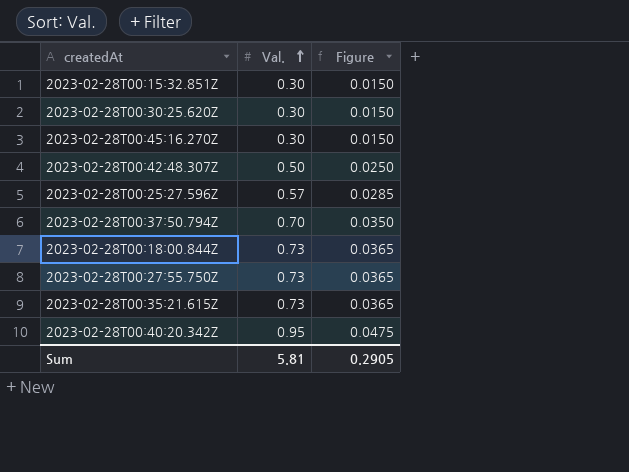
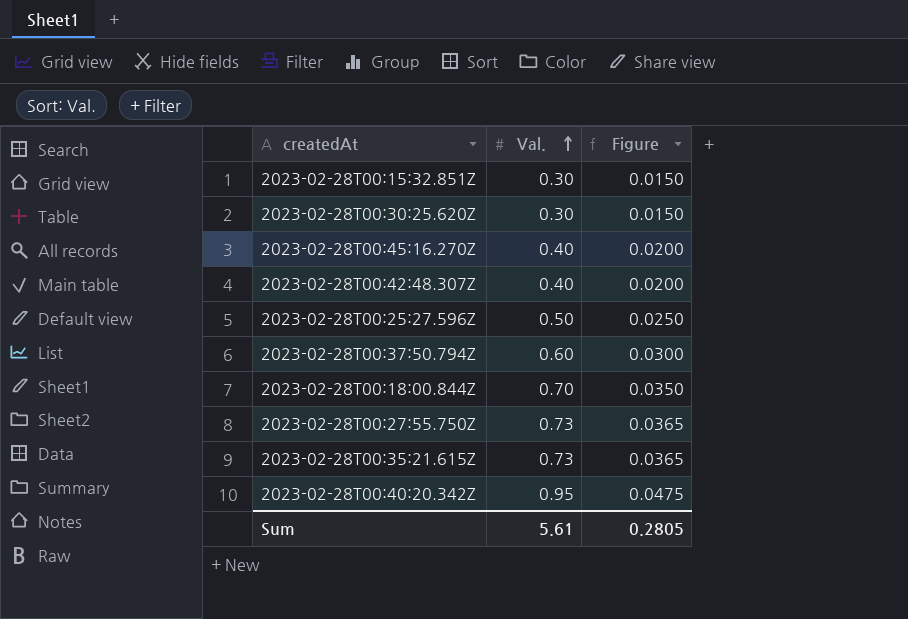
2023-02-28T00:45:16.270Z | Val.: 0.30 -> 0.40
2023-02-28T00:45:16.270Z | Figure: 0.0150 -> 0.0200
2023-02-28T00:42:48.307Z | Val.: 0.50 -> 0.40
2023-02-28T00:42:48.307Z | Figure: 0.0250 -> 0.0200
2023-02-28T00:25:27.596Z | Val.: 0.57 -> 0.50
2023-02-28T00:25:27.596Z | Figure: 0.0285 -> 0.0250
2023-02-28T00:37:50.794Z | Val.: 0.70 -> 0.60
2023-02-28T00:37:50.794Z | Figure: 0.0350 -> 0.0300
2023-02-28T00:18:00.844Z | Val.: 0.73 -> 0.70
2023-02-28T00:18:00.844Z | Figure: 0.0365 -> 0.0350
Sum | Val.: 5.81 -> 5.61
Sum | Figure: 0.2905 -> 0.2805

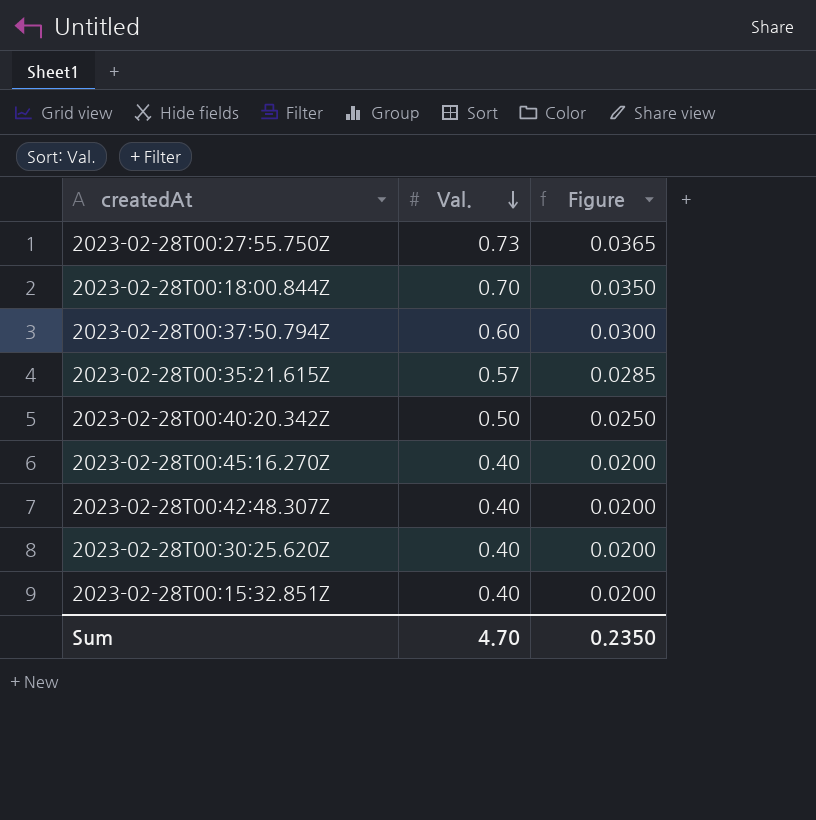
row order: Val. ascending -> Val. descending
row 2023-02-28T00:25:27.596Z: 0.50 | 0.0250 -> none
2023-02-28T00:35:21.615Z | Val.: 0.73 -> 0.57
2023-02-28T00:35:21.615Z | Figure: 0.0365 -> 0.0285
2023-02-28T00:40:20.342Z | Val.: 0.95 -> 0.50
2023-02-28T00:40:20.342Z | Figure: 0.0475 -> 0.0250
2023-02-28T00:30:25.620Z | Val.: 0.30 -> 0.40
2023-02-28T00:30:25.620Z | Figure: 0.0150 -> 0.0200
2023-02-28T00:15:32.851Z | Val.: 0.30 -> 0.40
2023-02-28T00:15:32.851Z | Figure: 0.0150 -> 0.0200
Sum | Val.: 5.61 -> 4.70
Sum | Figure: 0.2805 -> 0.2350

